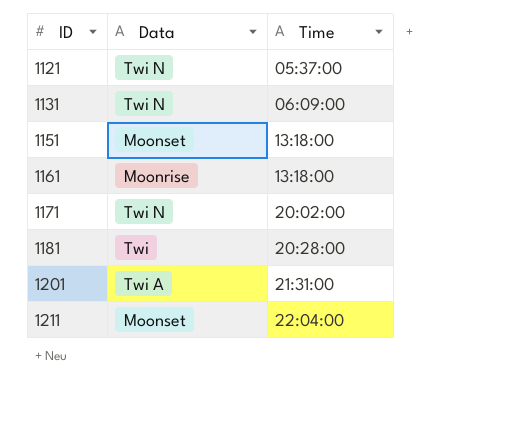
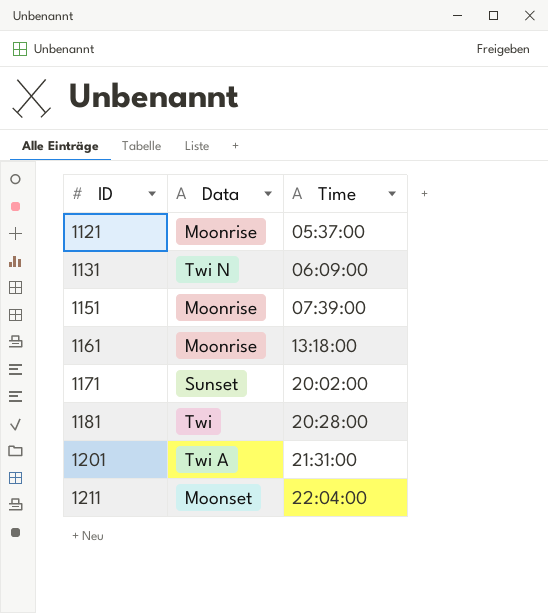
1121 | Data: Twi N -> Moonrise
1151 | Data: Moonset -> Moonrise
1151 | Time: 13:18:00 -> 07:39:00
1171 | Data: Twi N -> Sunset

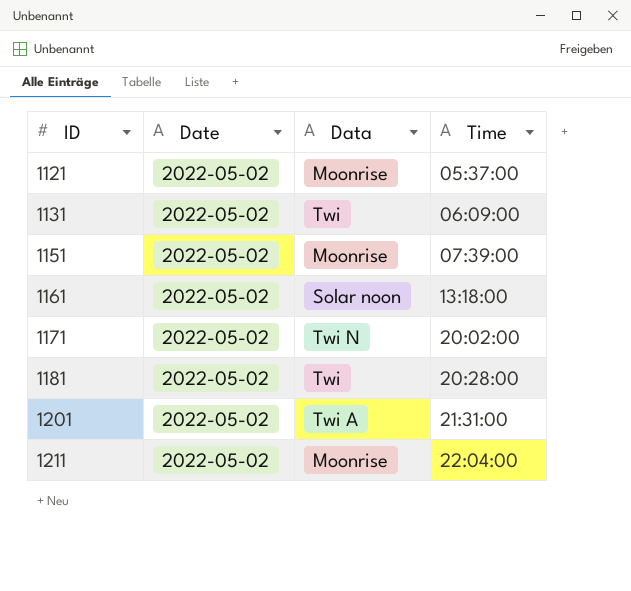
column Date | position: none -> 2
1131 | Data: Twi N -> Twi
1161 | Data: Moonrise -> Solar noon
1171 | Data: Sunset -> Twi N
1211 | Data: Moonset -> Moonrise

